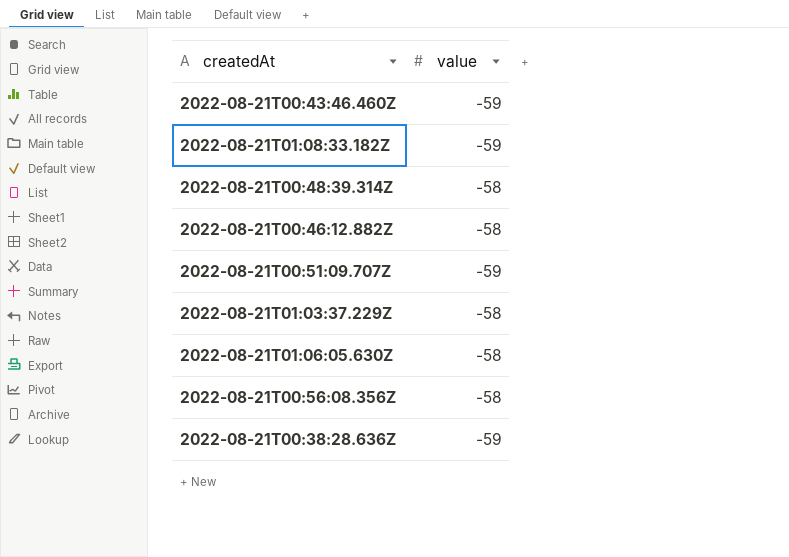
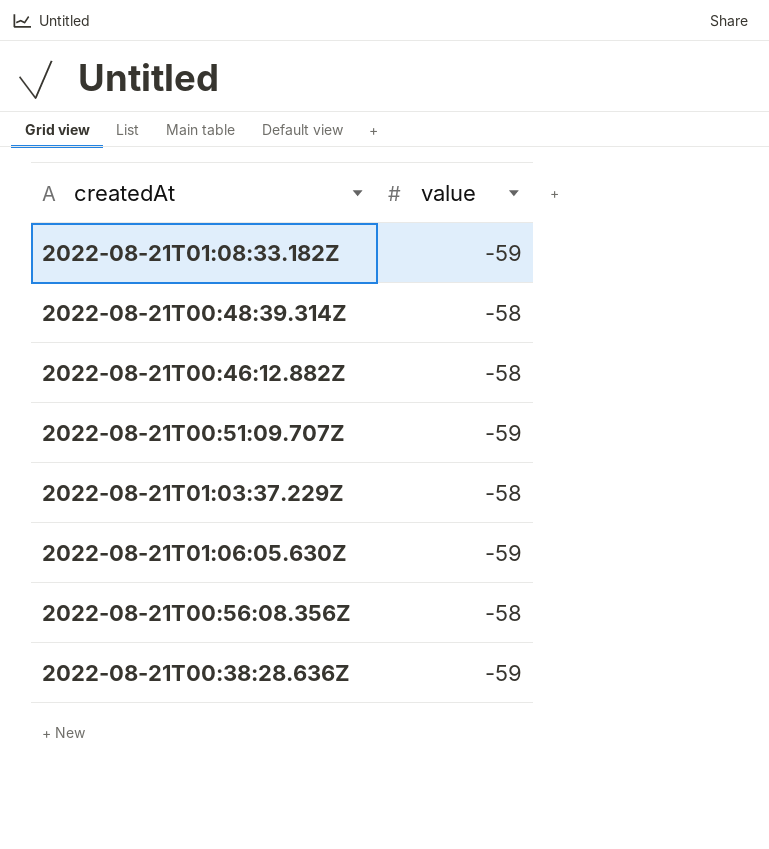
row 2022-08-21T00:43:46.460Z: -59 -> none
2022-08-21T01:06:05.630Z | value: -58 -> -59

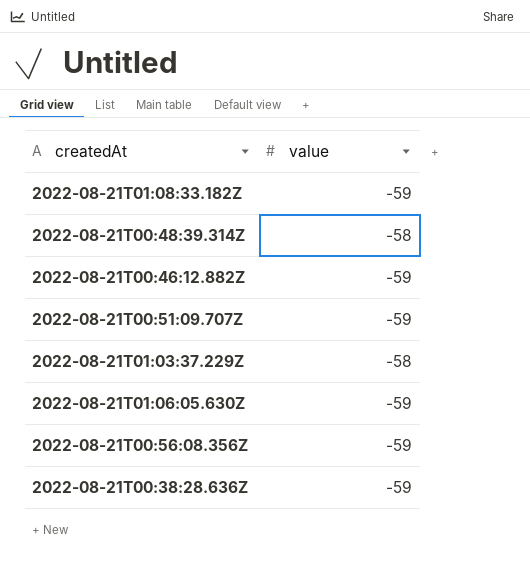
2022-08-21T00:46:12.882Z | value: -58 -> -59
2022-08-21T00:56:08.356Z | value: -58 -> -59

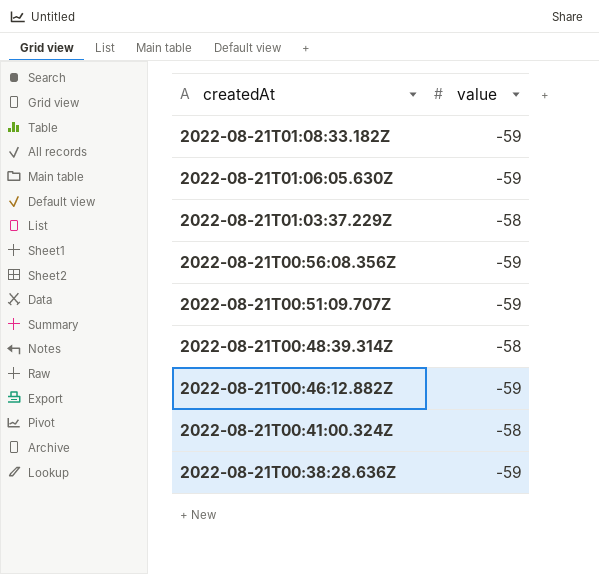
row order: none -> createdAt descending
row 2022-08-21T00:41:00.324Z: none -> -58

